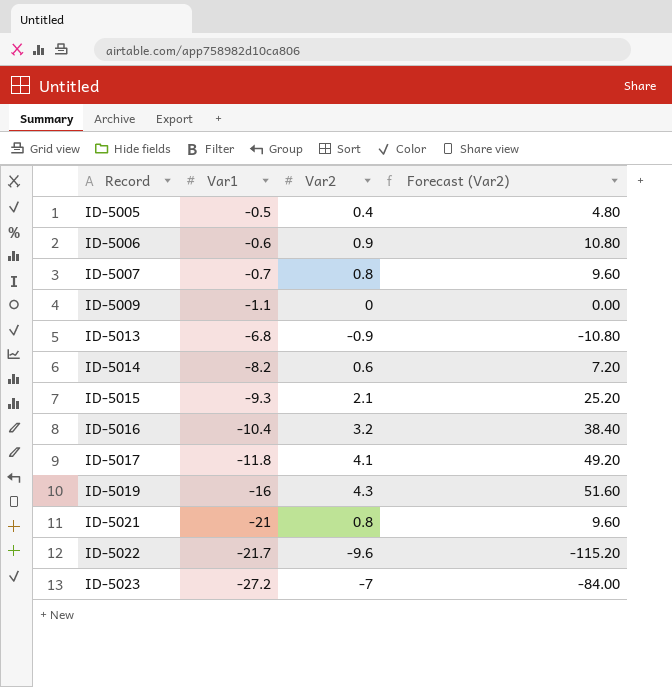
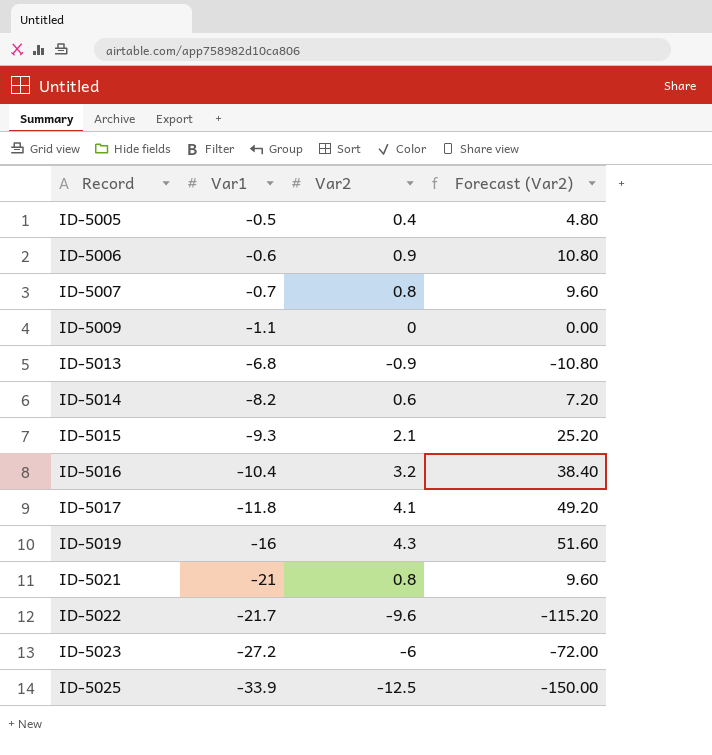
ID-5023 | Var2: -7 -> -6
ID-5023 | Forecast (Var2): -84.00 -> -72.00
row ID-5025: none -> -33.9 | -12.5 | -150.00

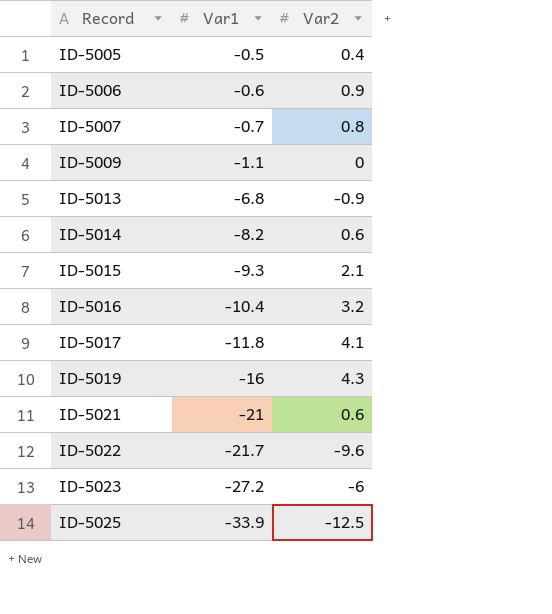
column Forecast (Var2) | formula: [Var2] * 12 -> none
ID-5021 | Var2: 0.8 -> 0.6

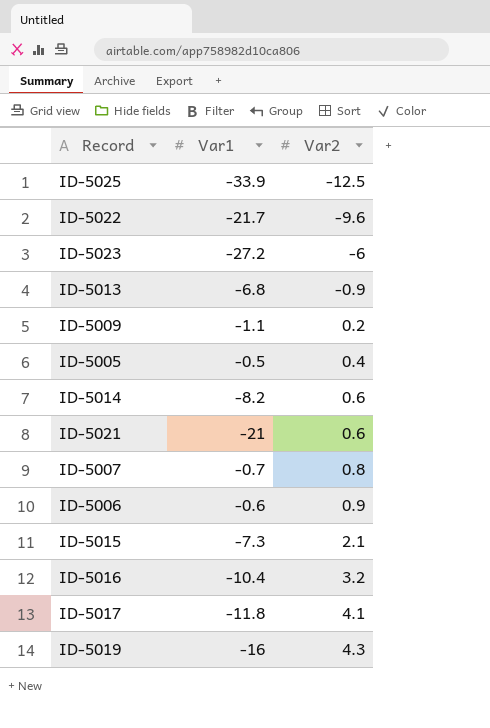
row order: Record ascending -> Var2 ascending
ID-5009 | Var2: 0 -> 0.2
ID-5015 | Var1: -9.3 -> -7.3

